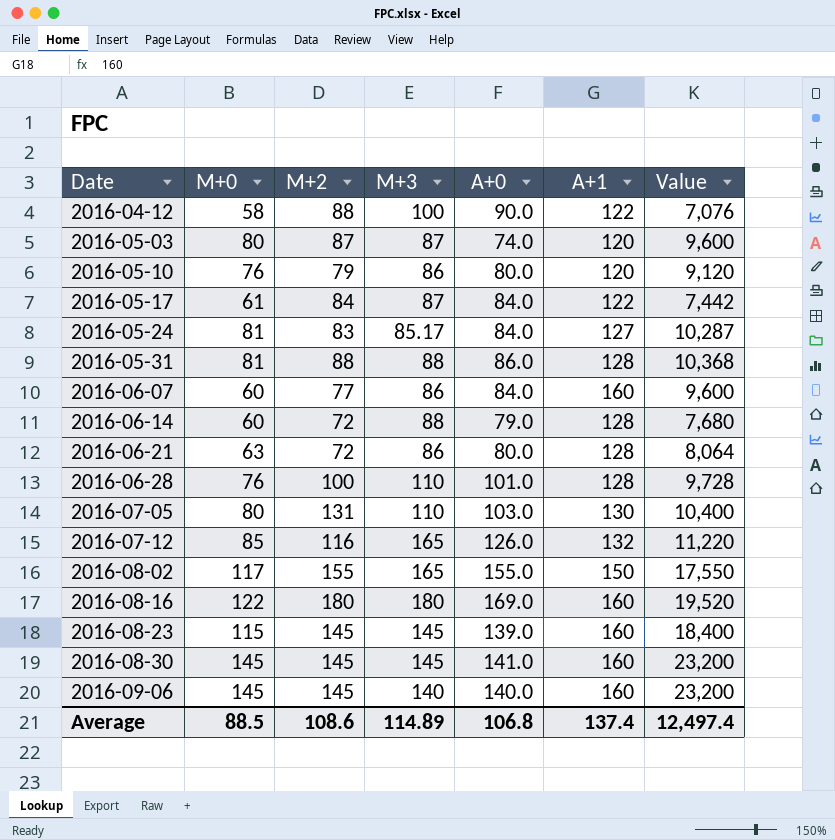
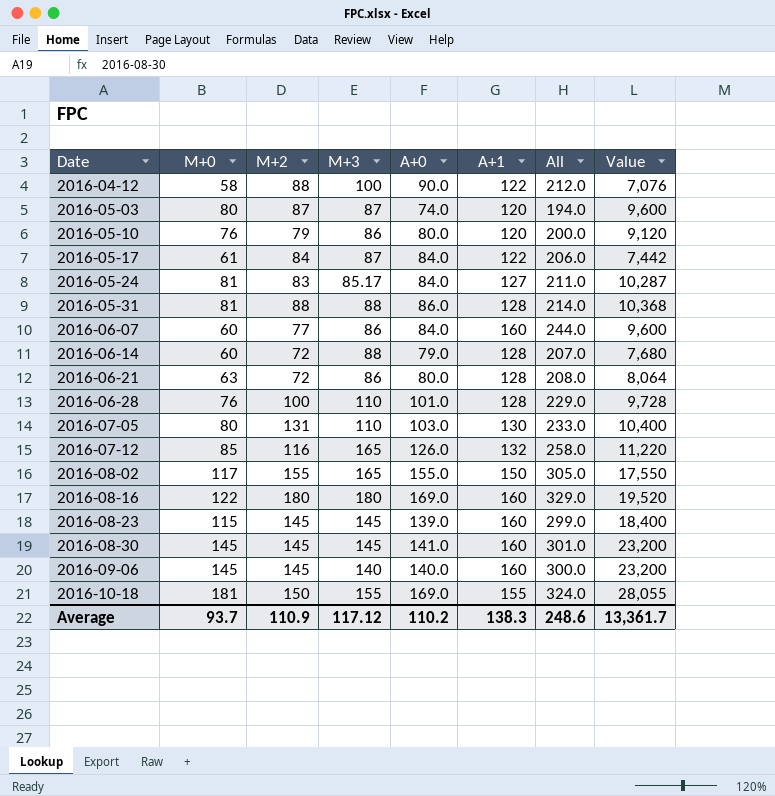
column All | formula: none -> [A+0] + [A+1]
row 2016-10-18: none -> 181 | 150 | 155 | 169.0 | 155 | 324.0 | 28,055
Average | M+0: 88.5 -> 93.7
Average | M+2: 108.6 -> 110.9
Average | M+3: 114.89 -> 117.12
Average | A+0: 106.8 -> 110.2
Average | A+1: 137.4 -> 138.3
Average | Value: 12,497.4 -> 13,361.7

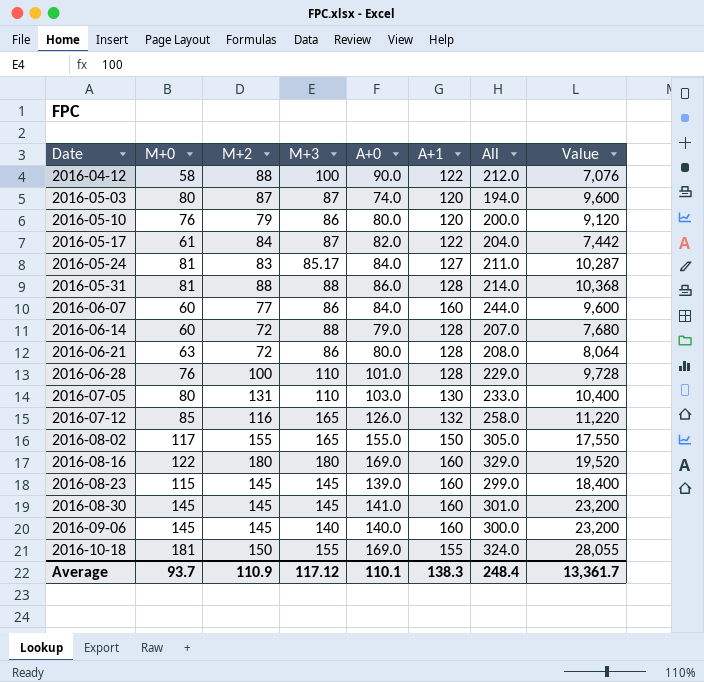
2016-05-17 | A+0: 84.0 -> 82.0
2016-05-17 | All: 206.0 -> 204.0
Average | A+0: 110.2 -> 110.1
Average | All: 248.6 -> 248.4

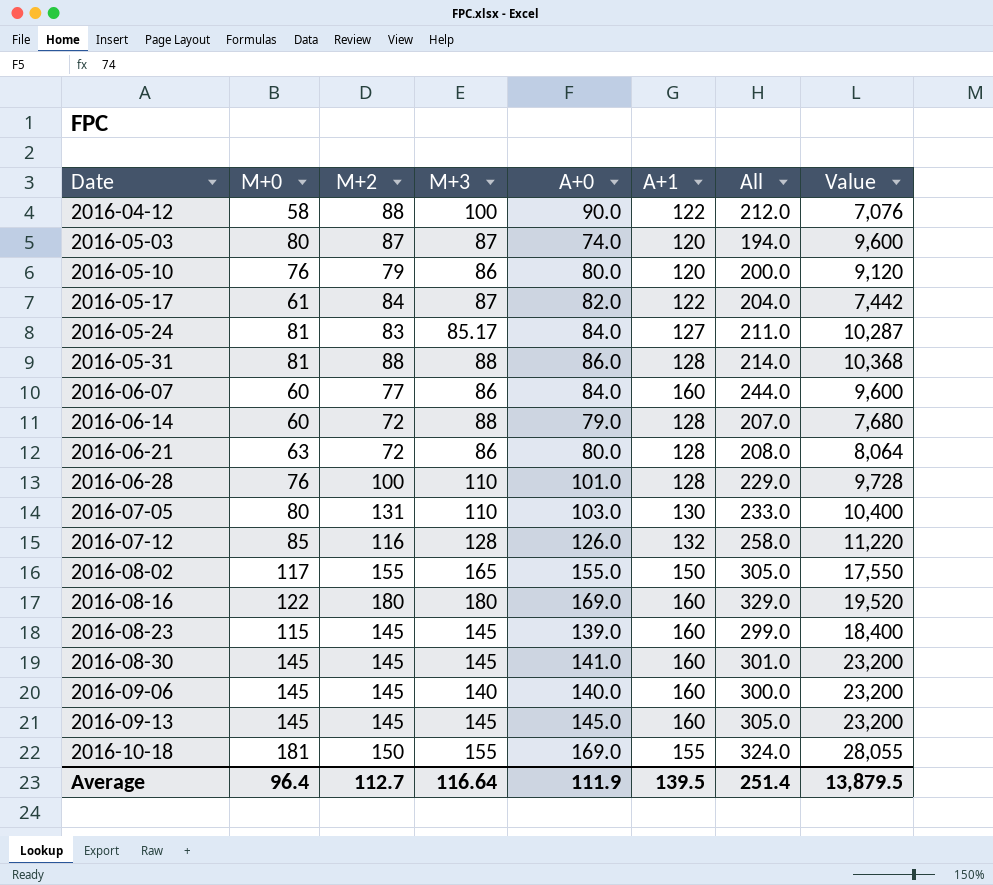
2016-07-12 | M+3: 165 -> 128
row 2016-09-13: none -> 145 | 145 | 145 | 145.0 | 160 | 305.0 | 23,200
Average | M+0: 93.7 -> 96.4
Average | M+2: 110.9 -> 112.7
Average | M+3: 117.12 -> 116.64
Average | A+0: 110.1 -> 111.9
Average | A+1: 138.3 -> 139.5
Average | All: 248.4 -> 251.4
Average | Value: 13,361.7 -> 13,879.5

